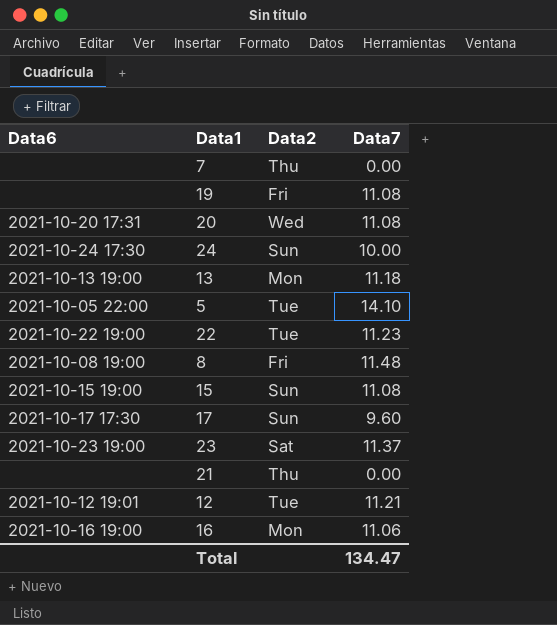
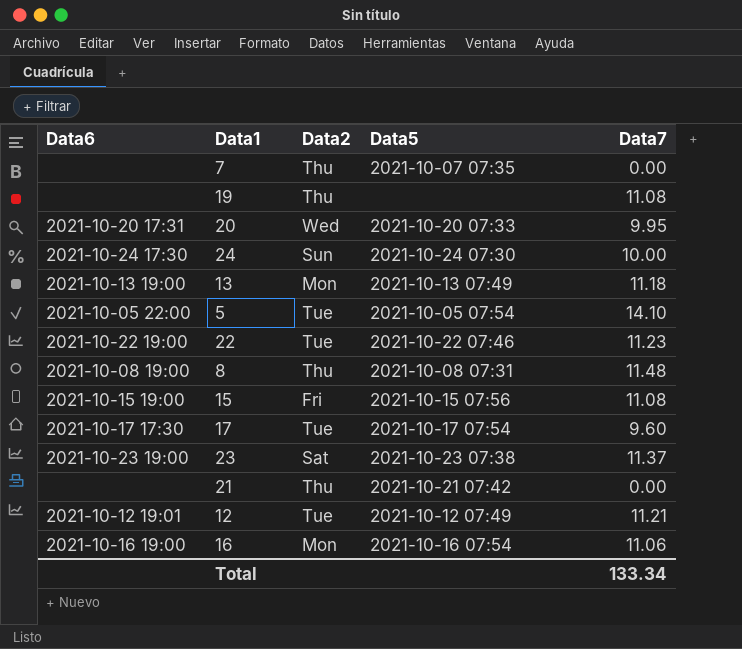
column Data5 | position: none -> 4
19 | Data2: Fri -> Thu
20 | Data7: 11.08 -> 9.95
8 | Data2: Fri -> Thu
15 | Data2: Sun -> Fri
17 | Data2: Sun -> Tue
Total | Data7: 134.47 -> 133.34

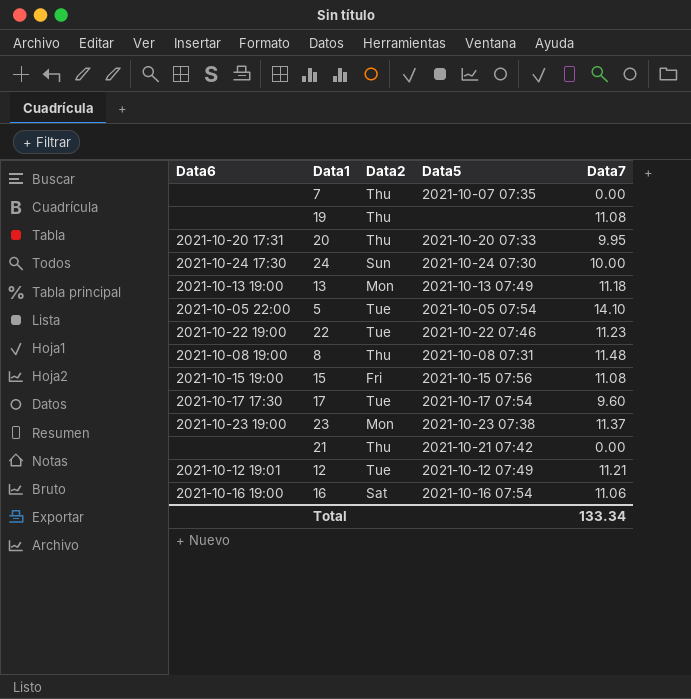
20 | Data2: Wed -> Thu
23 | Data2: Sat -> Mon
16 | Data2: Mon -> Sat

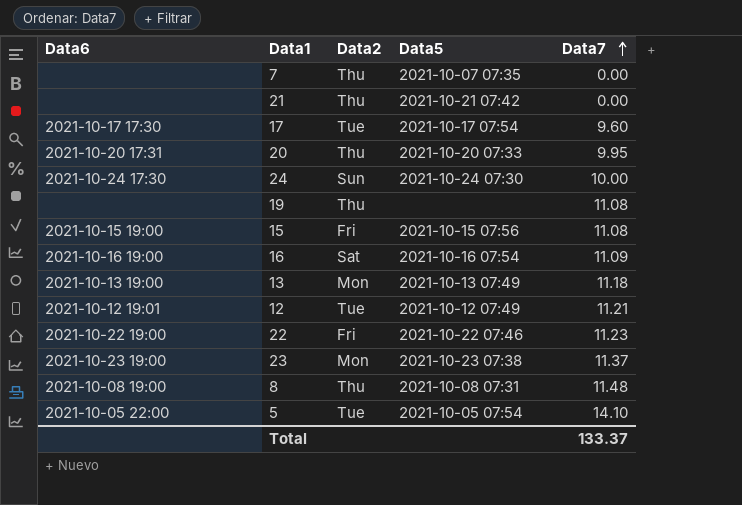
row order: none -> Data7 ascending
16 | Data7: 11.06 -> 11.09
22 | Data2: Tue -> Fri
Total | Data7: 133.34 -> 133.37

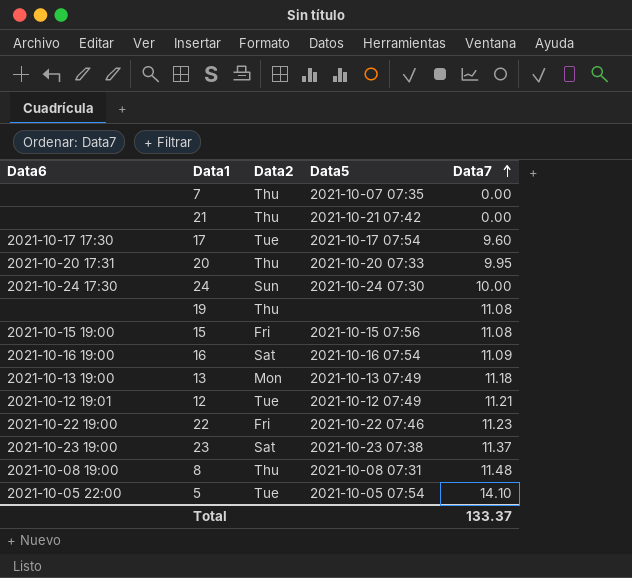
23 | Data2: Mon -> Sat

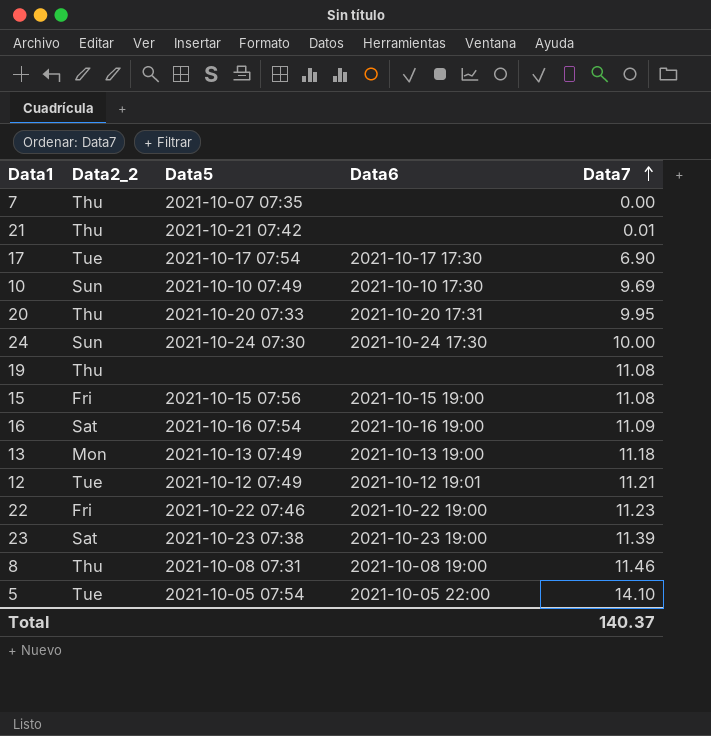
column name: Data2 -> Data2_2
column Data6 | position: 1 -> 4
21 | Data7: 0.00 -> 0.01
17 | Data7: 9.60 -> 6.90
row 10: none -> Sun | 2021-10-10 07:49 | 2021-10-10 17:30 | 9.69
23 | Data7: 11.37 -> 11.39
8 | Data7: 11.48 -> 11.46
Total | Data7: 133.37 -> 140.37

